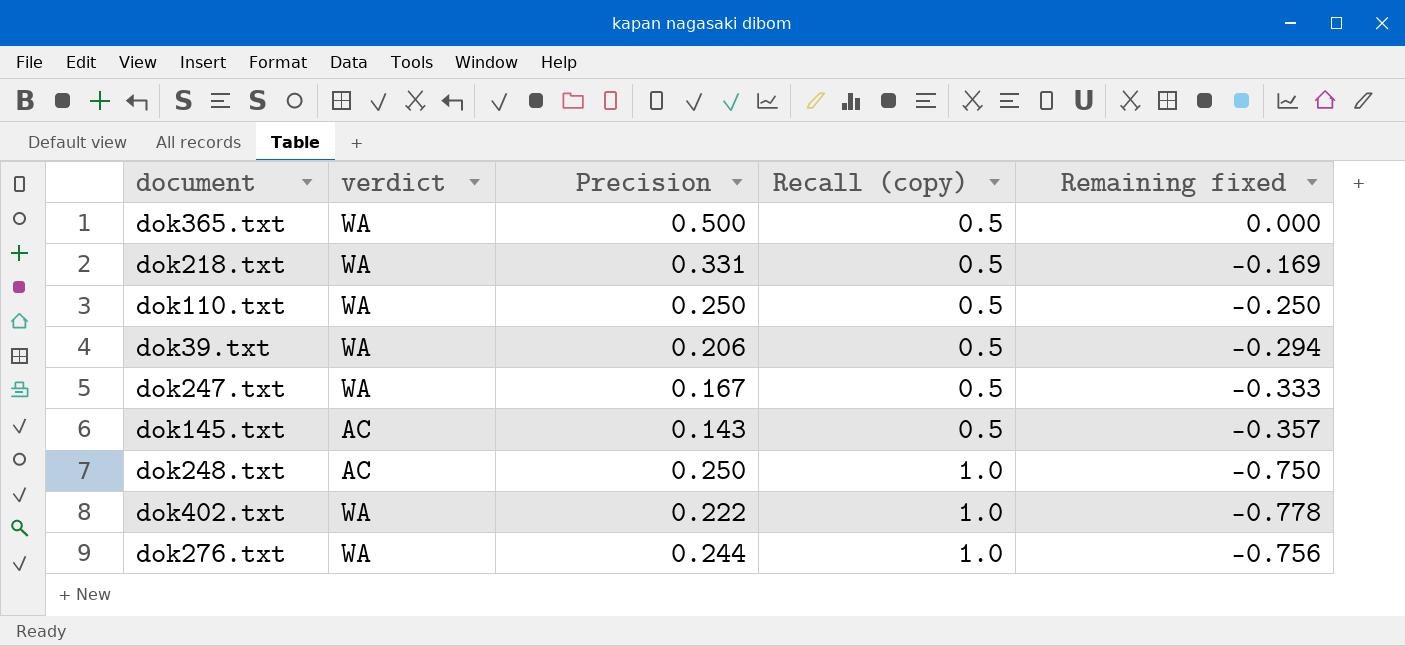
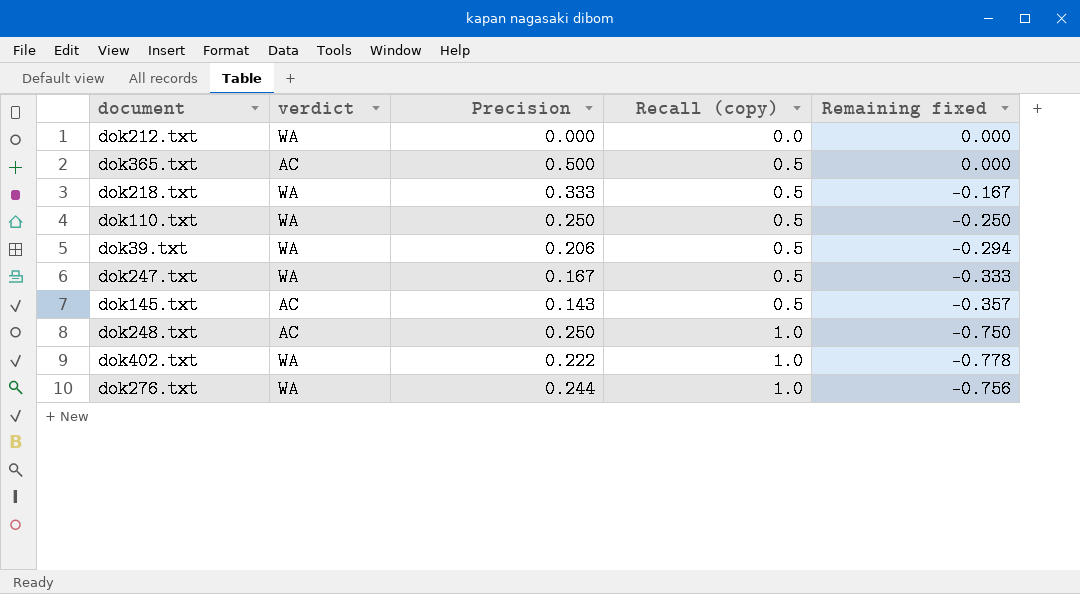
row dok212.txt: none -> WA | 0.000 | 0.0 | 0.000
dok365.txt | verdict: WA -> AC
dok218.txt | Precision: 0.331 -> 0.333
dok218.txt | Remaining fixed: -0.169 -> -0.167

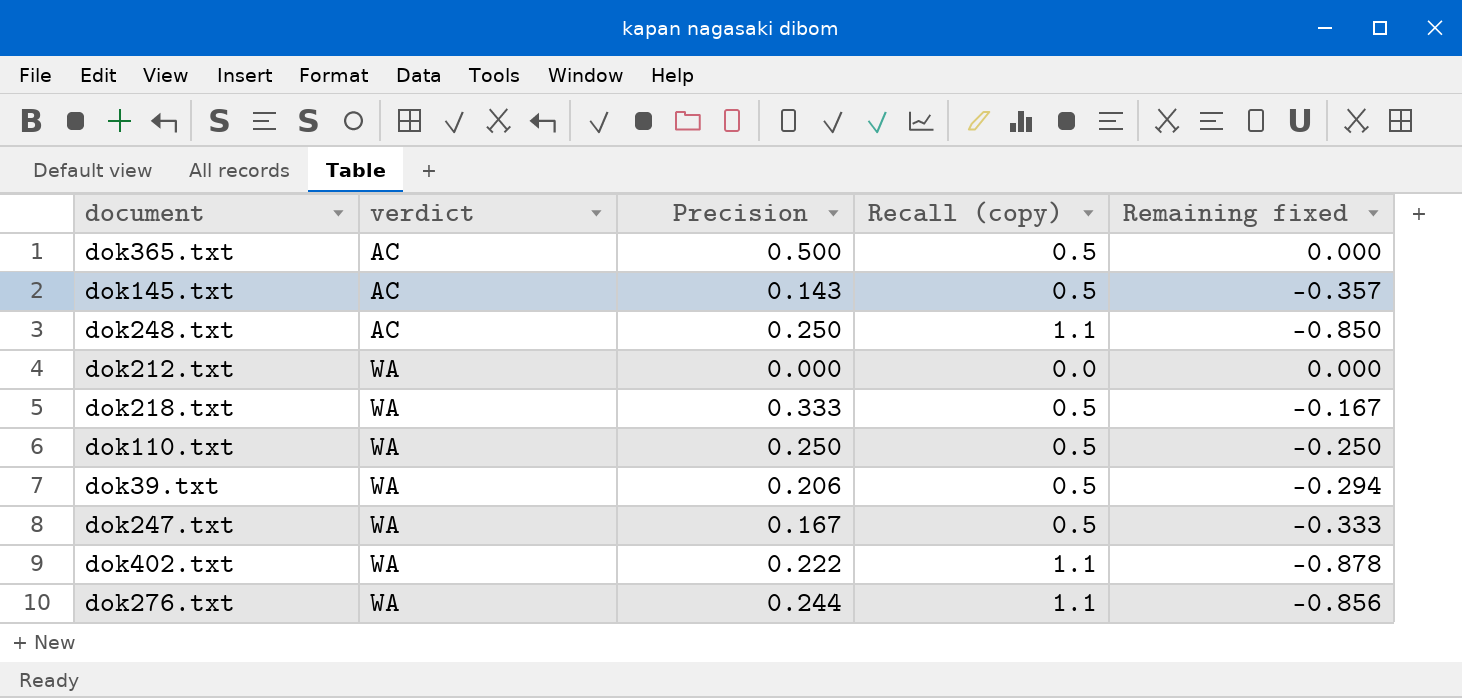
row order: Recall (copy) ascending -> verdict ascending
dok248.txt | Recall (copy): 1.0 -> 1.1
dok248.txt | Remaining fixed: -0.750 -> -0.850
dok402.txt | Recall (copy): 1.0 -> 1.1
dok402.txt | Remaining fixed: -0.778 -> -0.878
dok276.txt | Recall (copy): 1.0 -> 1.1
dok276.txt | Remaining fixed: -0.756 -> -0.856

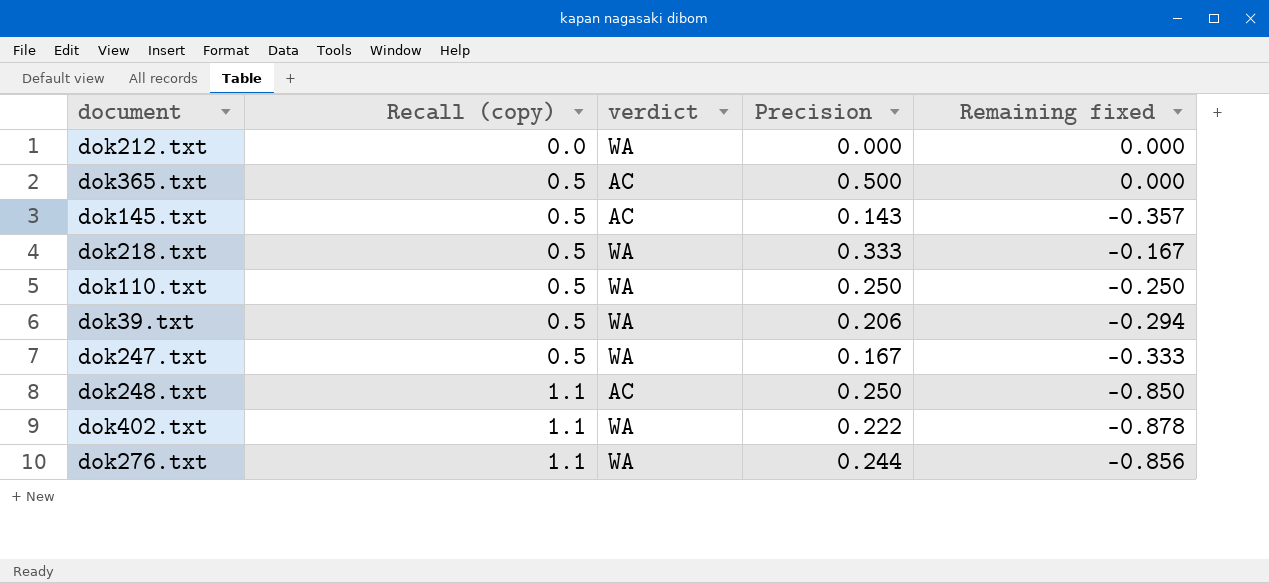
row order: verdict ascending -> Recall (copy) ascending
column Recall (copy) | position: 4 -> 2

